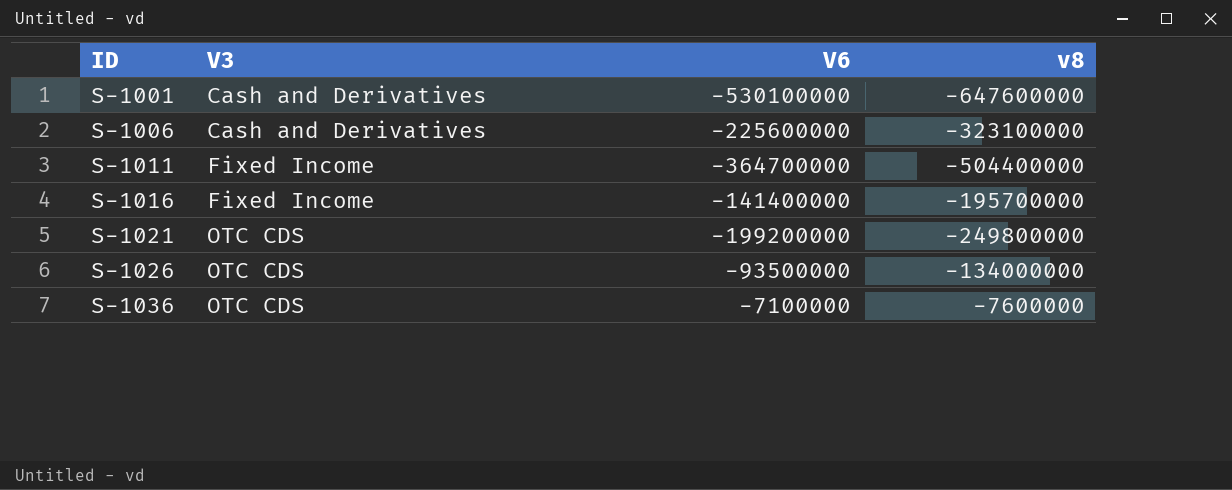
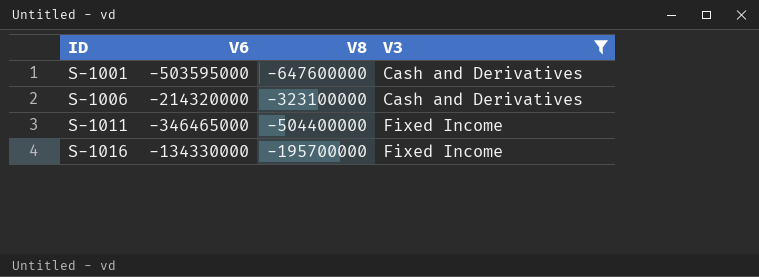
filter: none -> V3 != OTC CDS
column name: v8 -> V8
column V3 | position: 2 -> 4
S-1001 | V6: -530100000 -> -503595000
S-1006 | V6: -225600000 -> -214320000
S-1011 | V6: -364700000 -> -346465000
S-1016 | V6: -141400000 -> -134330000

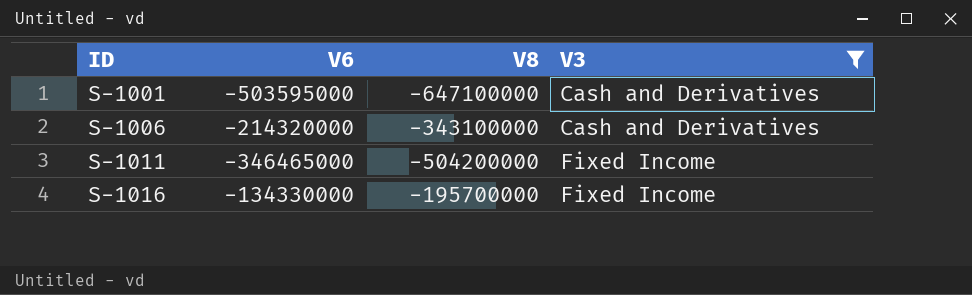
S-1001 | V8: -647600000 -> -647100000
S-1006 | V8: -323100000 -> -343100000
S-1011 | V8: -504400000 -> -504200000

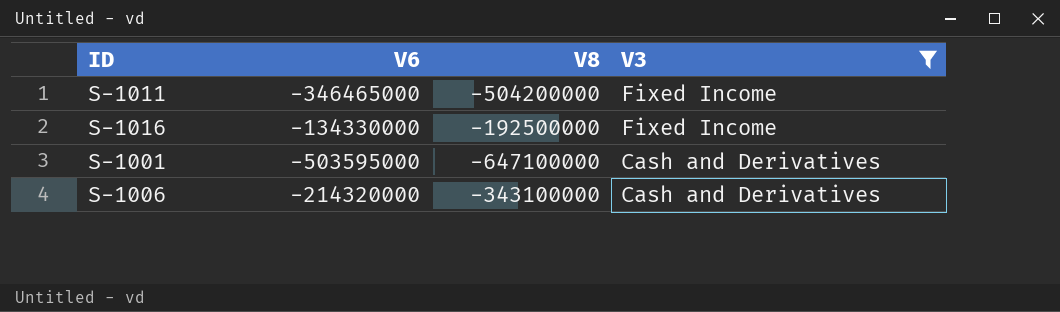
row order: ID ascending -> V3 descending
S-1016 | V8: -195700000 -> -192500000

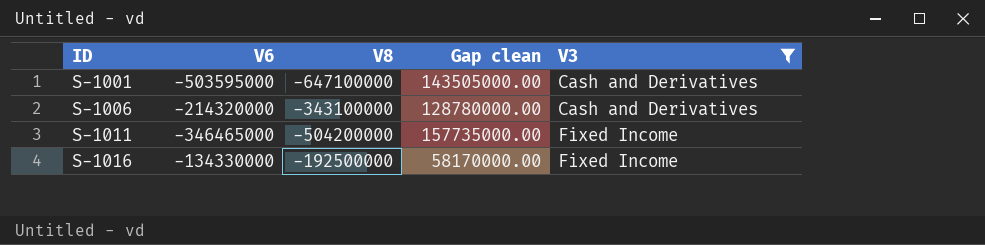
row order: V3 descending -> ID ascending
column Gap clean | formula: none -> [V6] - [V8]

